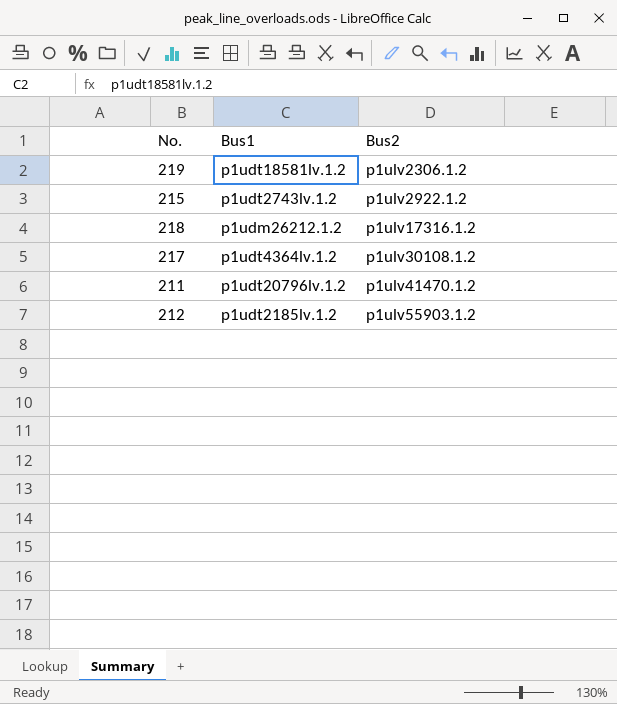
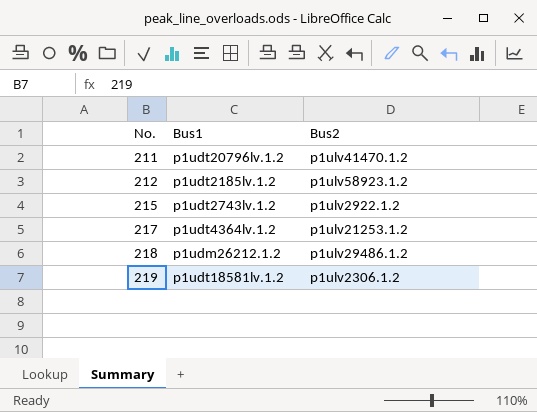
row order: Bus2 ascending -> No. ascending
212 | Bus2: p1ulv55903.1.2 -> p1ulv58923.1.2
217 | Bus2: p1ulv30108.1.2 -> p1ulv21253.1.2
218 | Bus2: p1ulv17316.1.2 -> p1ulv29486.1.2

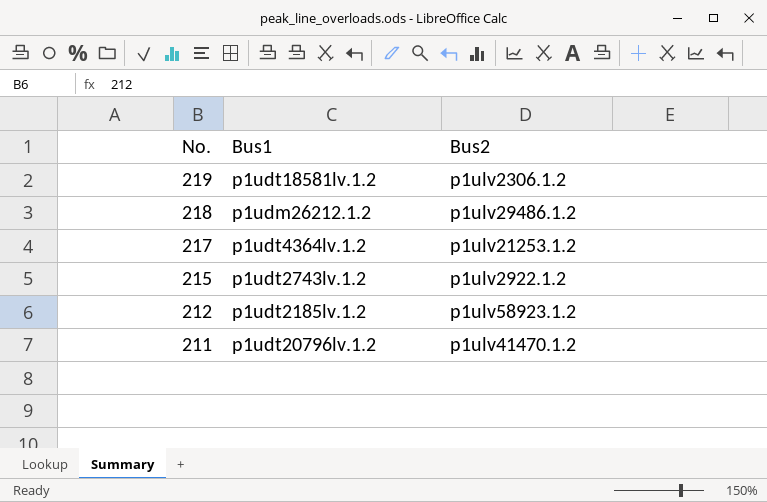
row order: No. ascending -> No. descending

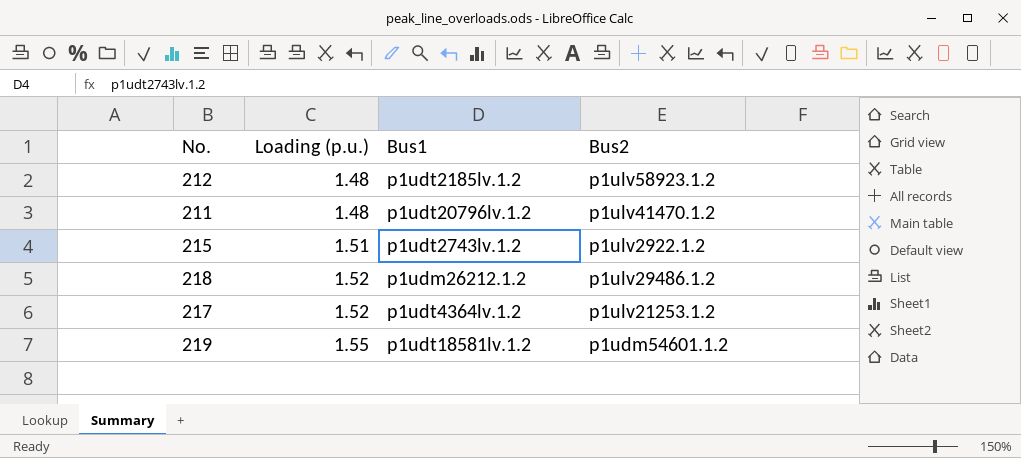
row order: No. descending -> Loading (p.u.) ascending
column Loading (p.u.) | position: none -> 2
219 | Bus2: p1ulv2306.1.2 -> p1udm54601.1.2

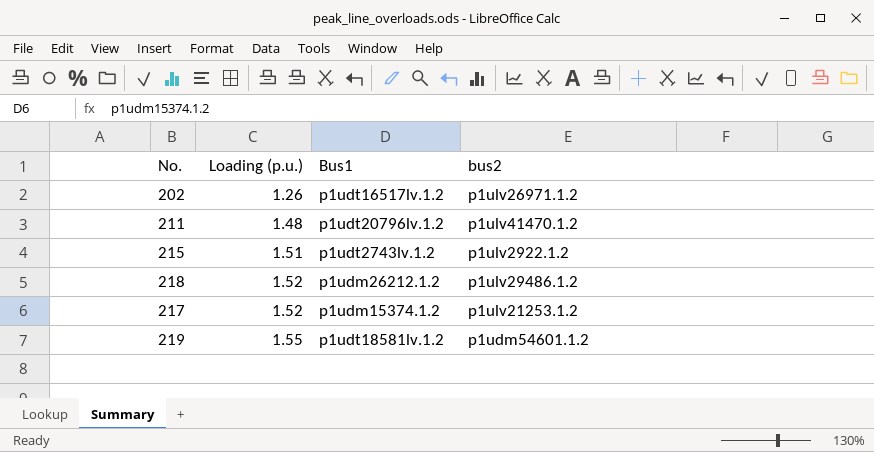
column name: Bus2 -> bus2
row 212: 1.48 | p1udt2185lv.1.2 | p1ulv58923.1.2 -> none
row 202: none -> 1.26 | p1udt16517lv.1.2 | p1ulv26971.1.2
217 | Bus1: p1udt4364lv.1.2 -> p1udm15374.1.2

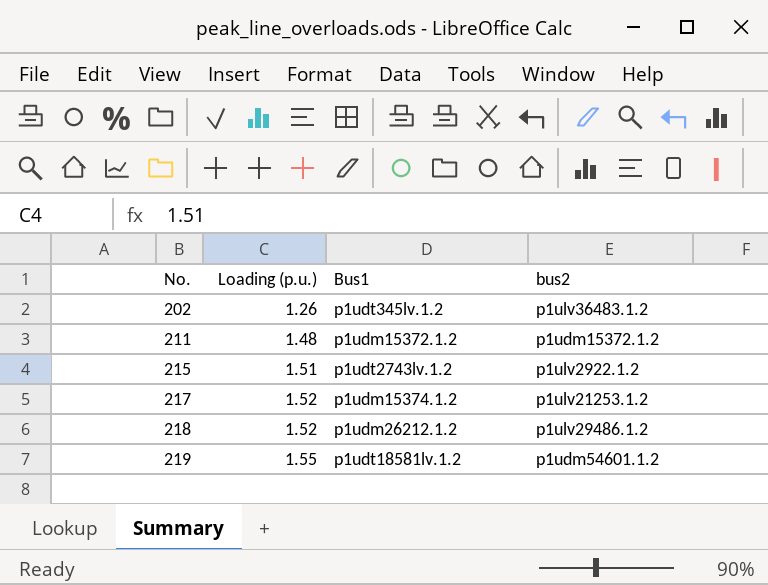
row order: Loading (p.u.) ascending -> No. ascending
202 | Bus1: p1udt16517lv.1.2 -> p1udt345lv.1.2
202 | bus2: p1ulv26971.1.2 -> p1ulv36483.1.2
211 | Bus1: p1udt20796lv.1.2 -> p1udm15372.1.2
211 | bus2: p1ulv41470.1.2 -> p1udm15372.1.2

